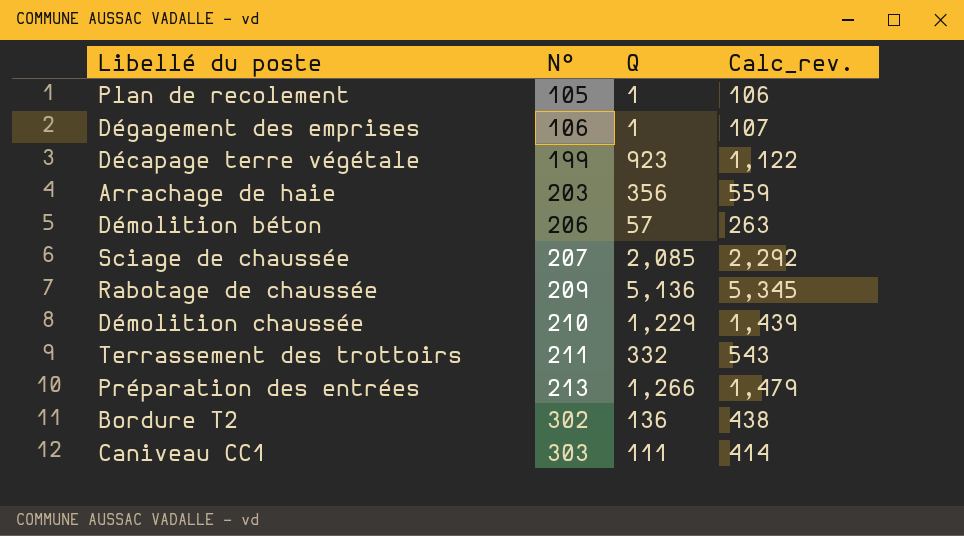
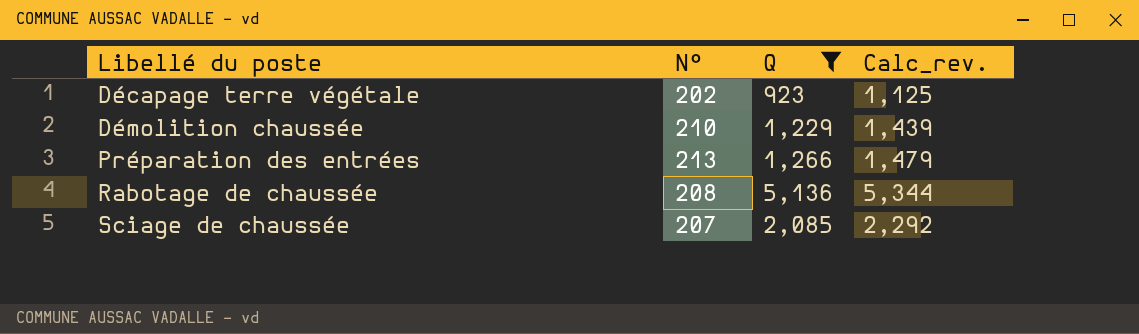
filter: none -> Q >= 923
row order: N° ascending -> Libellé du poste ascending
Décapage terre végétale | N°: 199 -> 202
Décapage terre végétale | Calc_rev.: 1,122 -> 1,125
Rabotage de chaussée | N°: 209 -> 208
Rabotage de chaussée | Calc_rev.: 5,345 -> 5,344

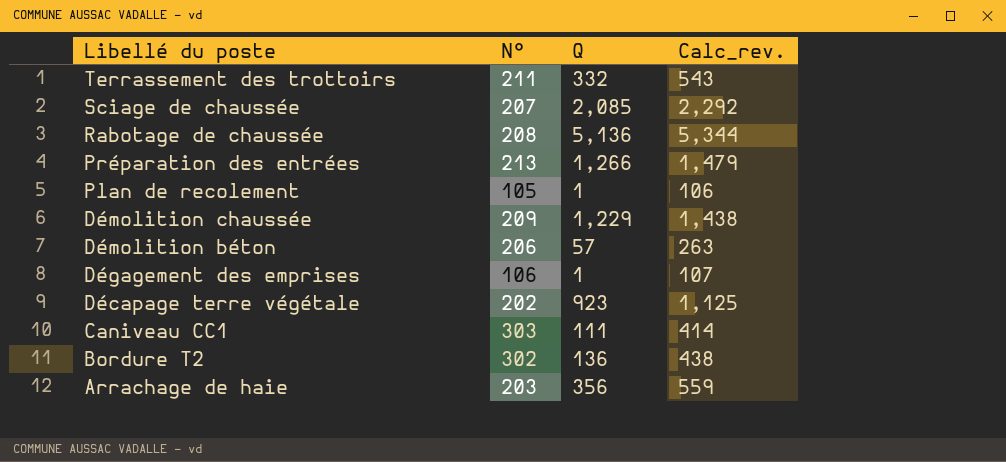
filter: Q >= 923 -> none
row order: Libellé du poste ascending -> Libellé du poste descending
Démolition chaussée | N°: 210 -> 209
Démolition chaussée | Calc_rev.: 1,439 -> 1,438

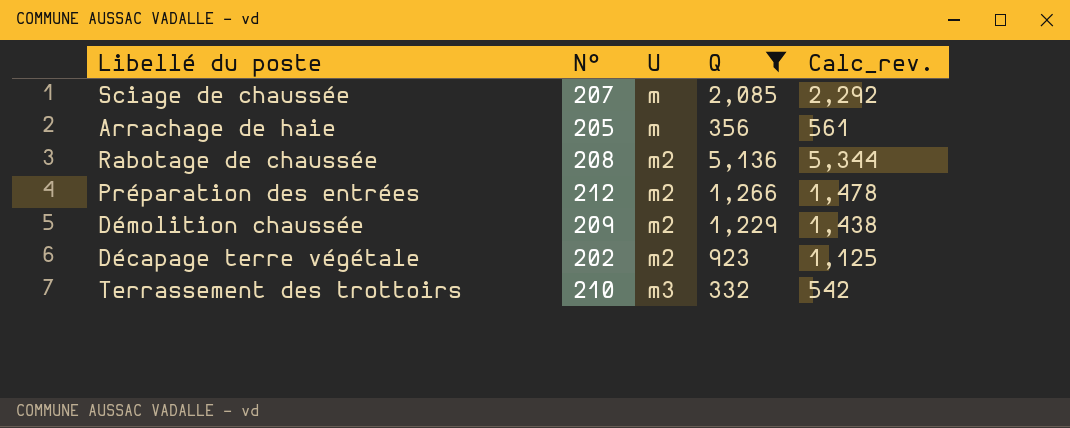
filter: none -> Q >= 332
row order: Libellé du poste descending -> U ascending
column U | position: none -> 3
Arrachage de haie | N°: 203 -> 205
Arrachage de haie | Calc_rev.: 559 -> 561
Préparation des entrées | N°: 213 -> 212
Préparation des entrées | Calc_rev.: 1,479 -> 1,478
Terrassement des trottoirs | N°: 211 -> 210
Terrassement des trottoirs | Calc_rev.: 543 -> 542

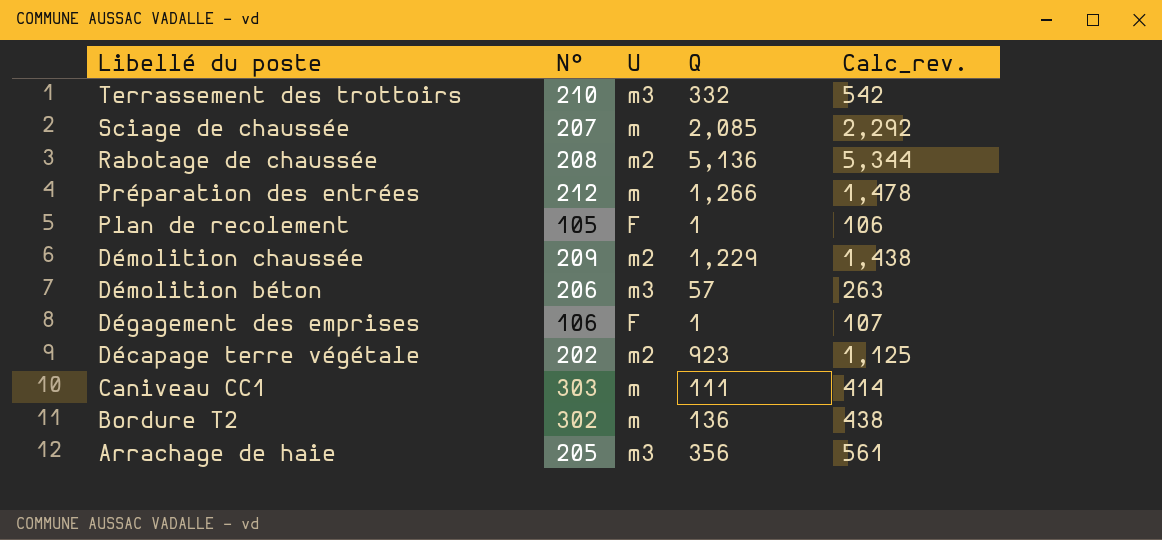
filter: Q >= 332 -> none
row order: U ascending -> Libellé du poste descending
Préparation des entrées | U: m2 -> m
Arrachage de haie | U: m -> m3

